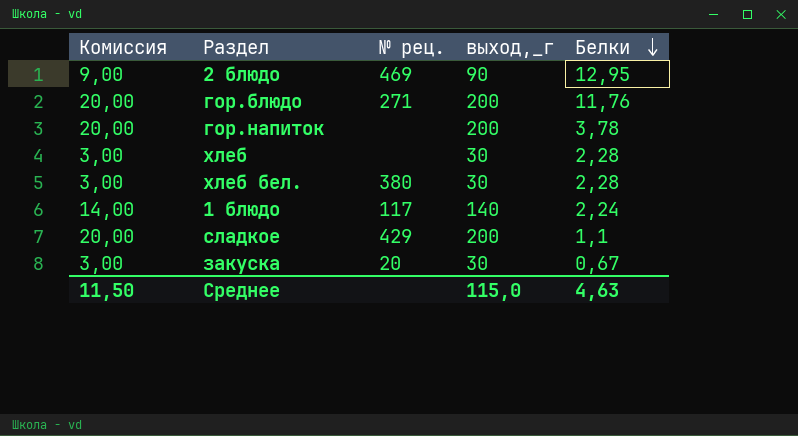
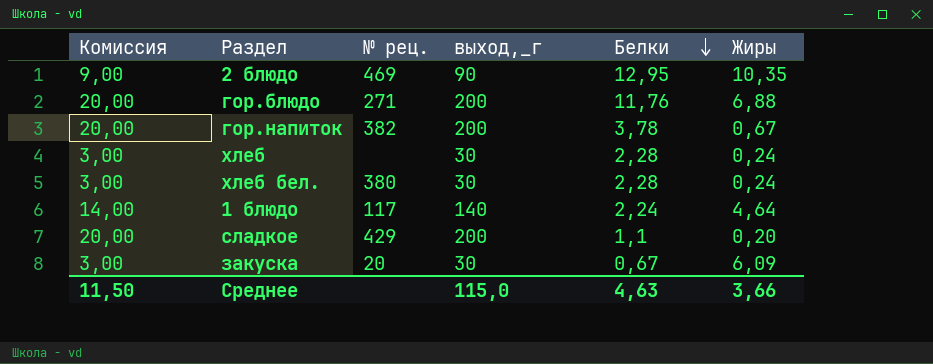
column Жиры | position: none -> 6
гор.напиток | № рец.: none -> 382

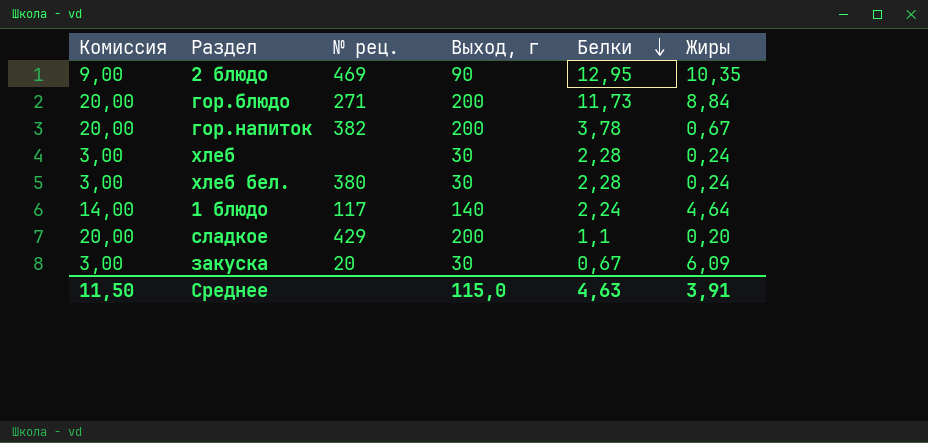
column name: выход,_г -> Выход, г
гор.блюдо | Белки: 11,76 -> 11,73
гор.блюдо | Жиры: 6,88 -> 8,84
Среднее | Жиры: 3,66 -> 3,91

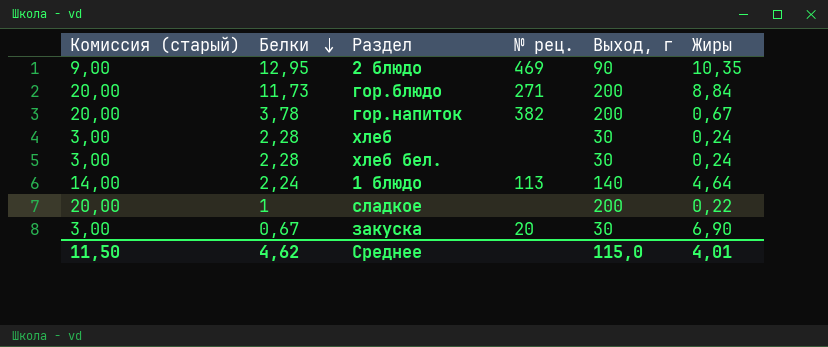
column name: Комиссия -> Комиссия (старый)
column Белки | position: 5 -> 2
хлеб бел. | № рец.: 380 -> none
1 блюдо | № рец.: 117 -> 113
сладкое | Белки: 1,1 -> 1
сладкое | № рец.: 429 -> none
сладкое | Жиры: 0,20 -> 0,22
закуска | Жиры: 6,09 -> 6,90
Среднее | Белки: 4,63 -> 4,62
Среднее | Жиры: 3,91 -> 4,01

